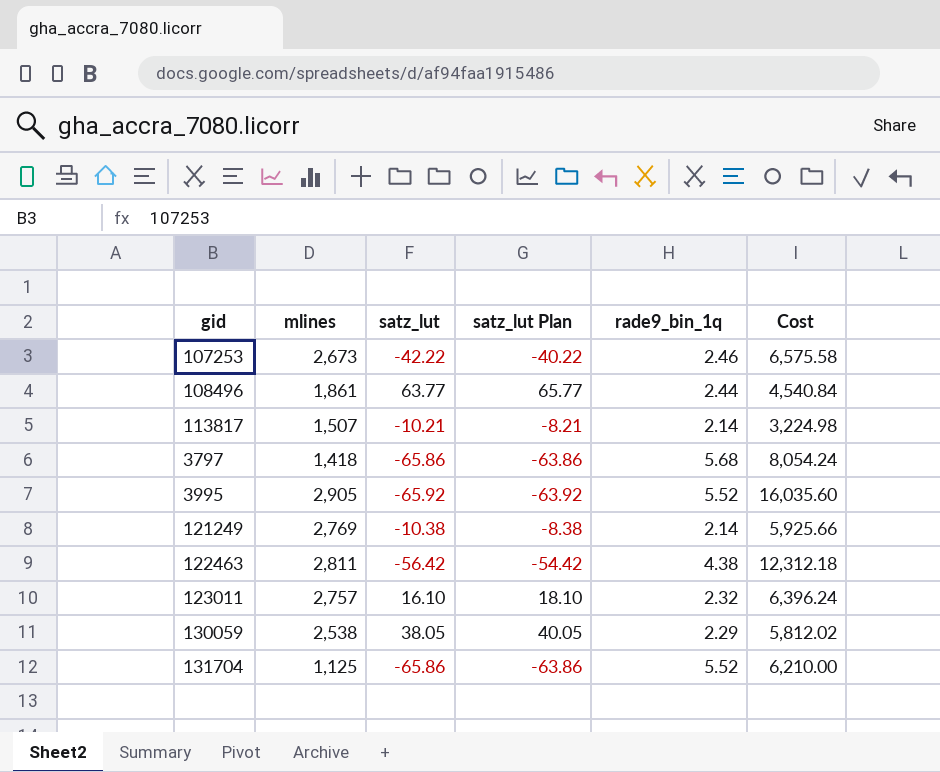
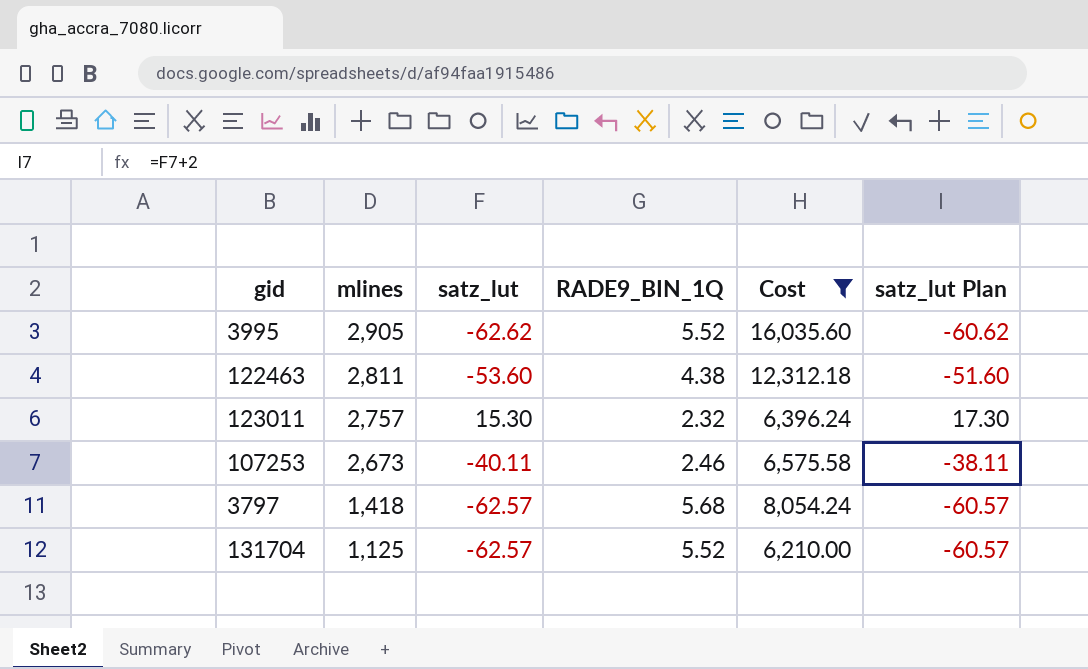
filter: none -> Cost >= 6,210.00
row order: none -> mlines descending
column name: rade9_bin_1q -> RADE9_BIN_1Q
column satz_lut Plan | position: 4 -> 6
3995 | satz_lut: -65.92 -> -62.62
3995 | satz_lut Plan: -63.92 -> -60.62
122463 | satz_lut: -56.42 -> -53.60
122463 | satz_lut Plan: -54.42 -> -51.60
123011 | satz_lut: 16.10 -> 15.30
123011 | satz_lut Plan: 18.10 -> 17.30
107253 | satz_lut: -42.22 -> -40.11
107253 | satz_lut Plan: -40.22 -> -38.11
3797 | satz_lut: -65.86 -> -62.57
3797 | satz_lut Plan: -63.86 -> -60.57
131704 | satz_lut: -65.86 -> -62.57
131704 | satz_lut Plan: -63.86 -> -60.57

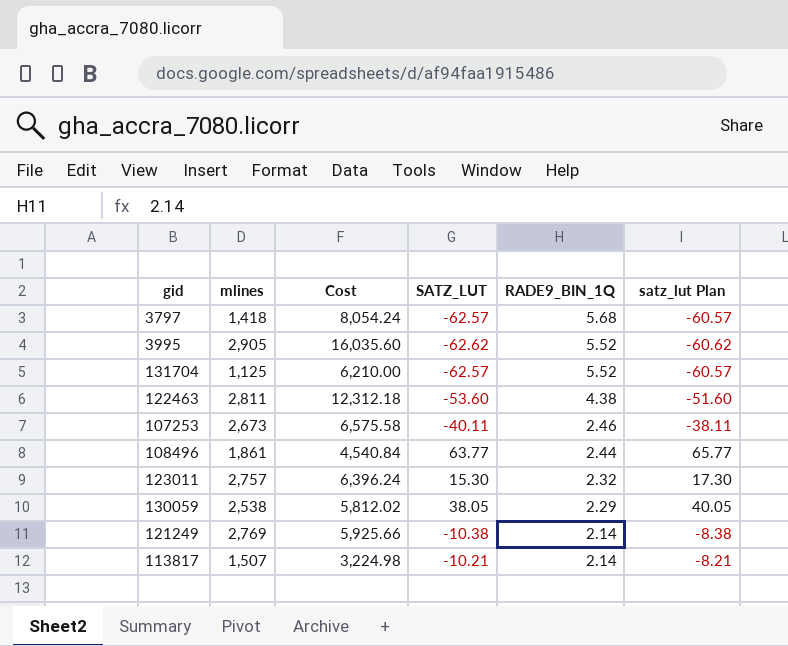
filter: Cost >= 6,210.00 -> none
row order: mlines descending -> RADE9_BIN_1Q descending
column Cost | position: 5 -> 3
column name: satz_lut -> SATZ_LUT

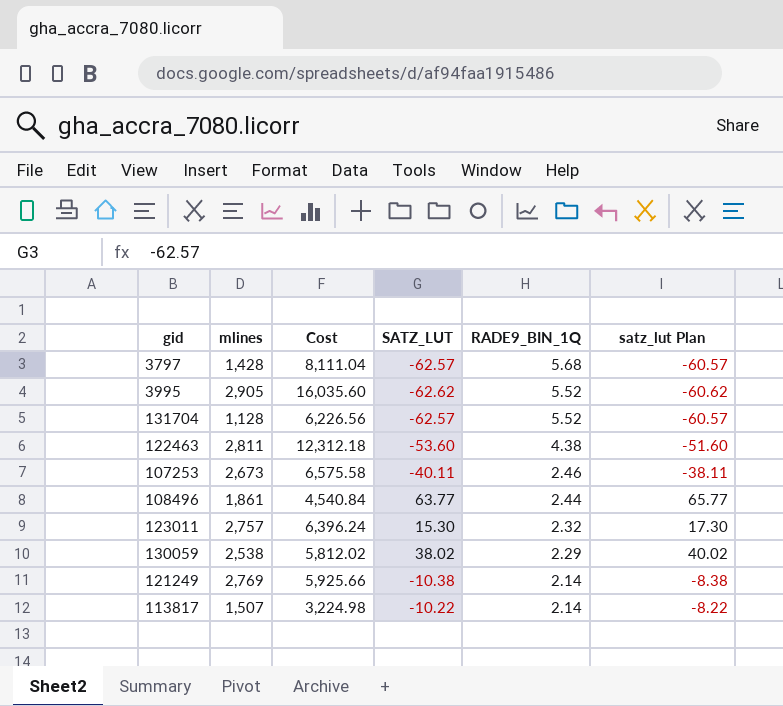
3797 | mlines: 1,418 -> 1,428
3797 | Cost: 8,054.24 -> 8,111.04
131704 | mlines: 1,125 -> 1,128
131704 | Cost: 6,210.00 -> 6,226.56
130059 | SATZ_LUT: 38.05 -> 38.02
130059 | satz_lut Plan: 40.05 -> 40.02
113817 | SATZ_LUT: -10.21 -> -10.22
113817 | satz_lut Plan: -8.21 -> -8.22

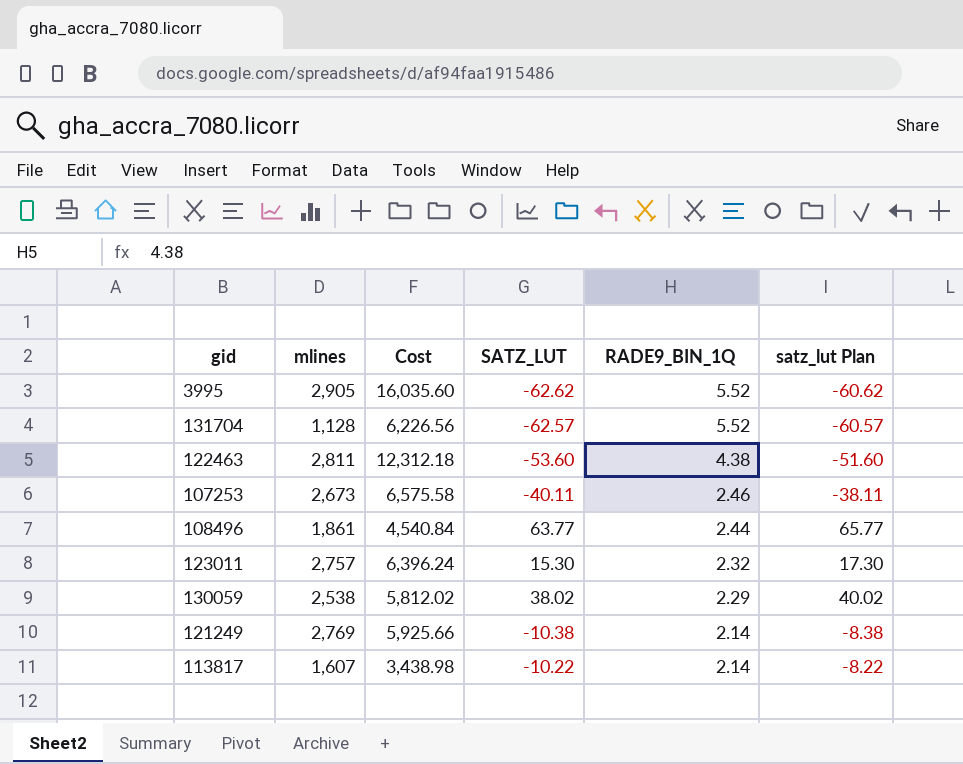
row 3797: 1,428 | 8,111.04 | -62.57 | 5.68 | -60.57 -> none
113817 | mlines: 1,507 -> 1,607
113817 | Cost: 3,224.98 -> 3,438.98

